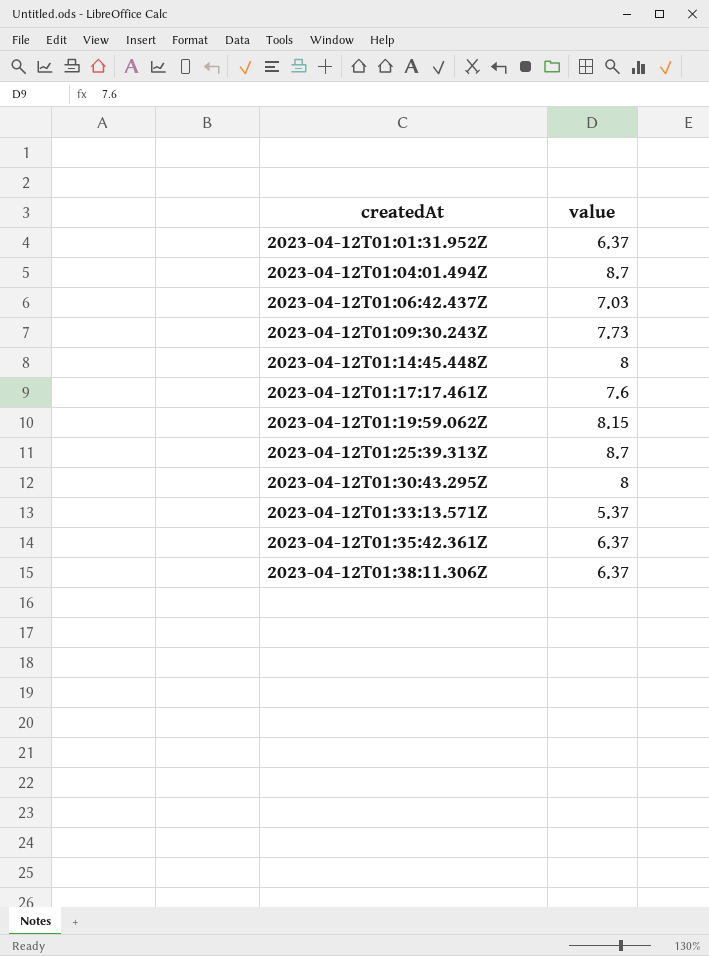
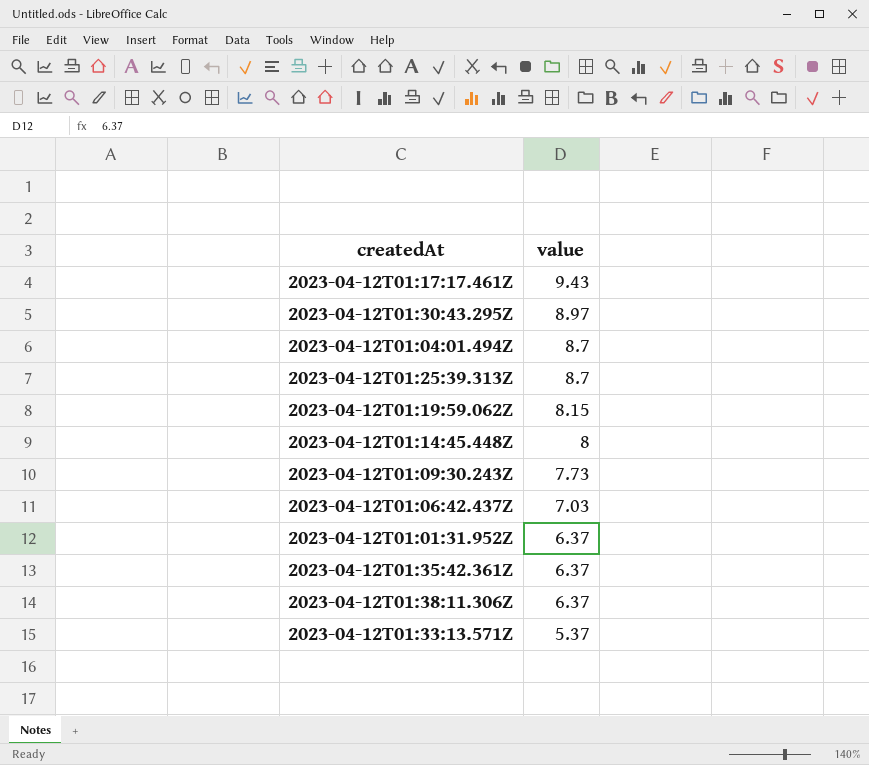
row order: createdAt ascending -> value descending
2023-04-12T01:17:17.461Z | value: 7.6 -> 9.43
2023-04-12T01:30:43.295Z | value: 8 -> 8.97

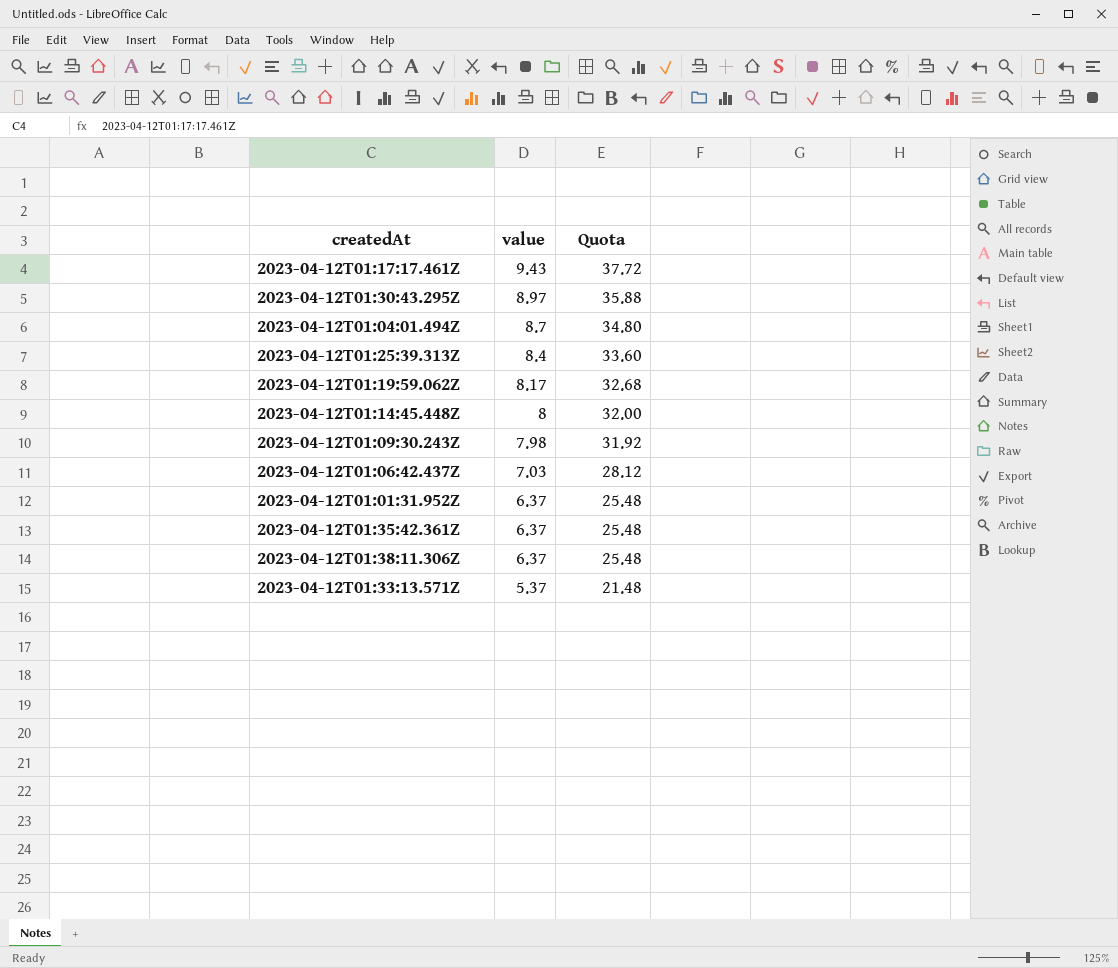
column Quota | formula: none -> [value] * 4
2023-04-12T01:25:39.313Z | value: 8.7 -> 8.4
2023-04-12T01:19:59.062Z | value: 8.15 -> 8.17
2023-04-12T01:09:30.243Z | value: 7.73 -> 7.98

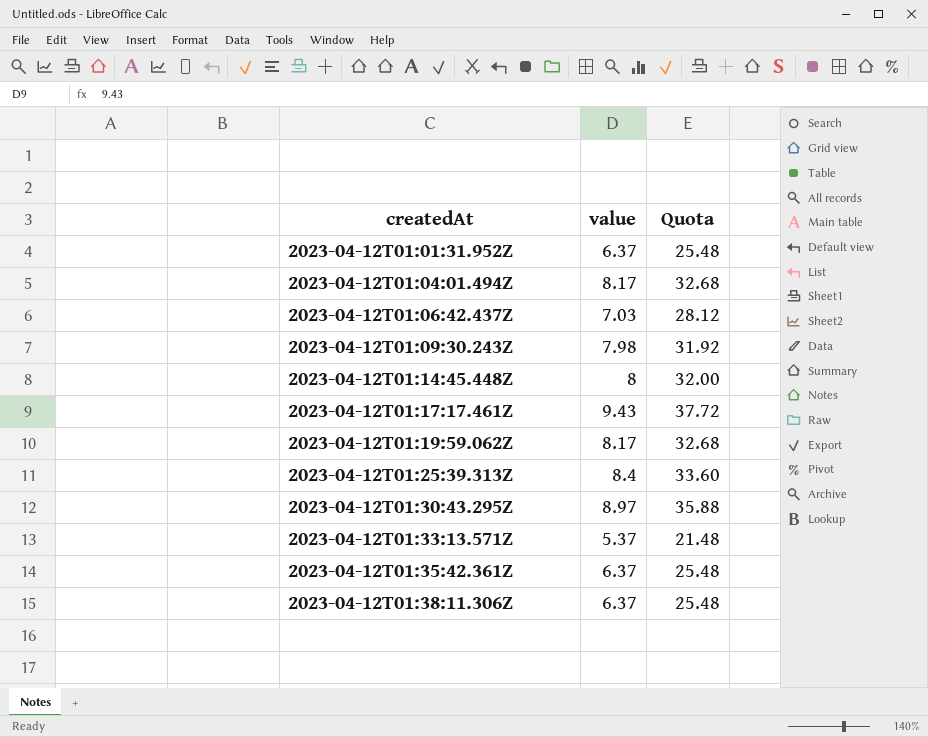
row order: value descending -> createdAt ascending
2023-04-12T01:04:01.494Z | value: 8.7 -> 8.17
2023-04-12T01:04:01.494Z | Quota: 34.80 -> 32.68

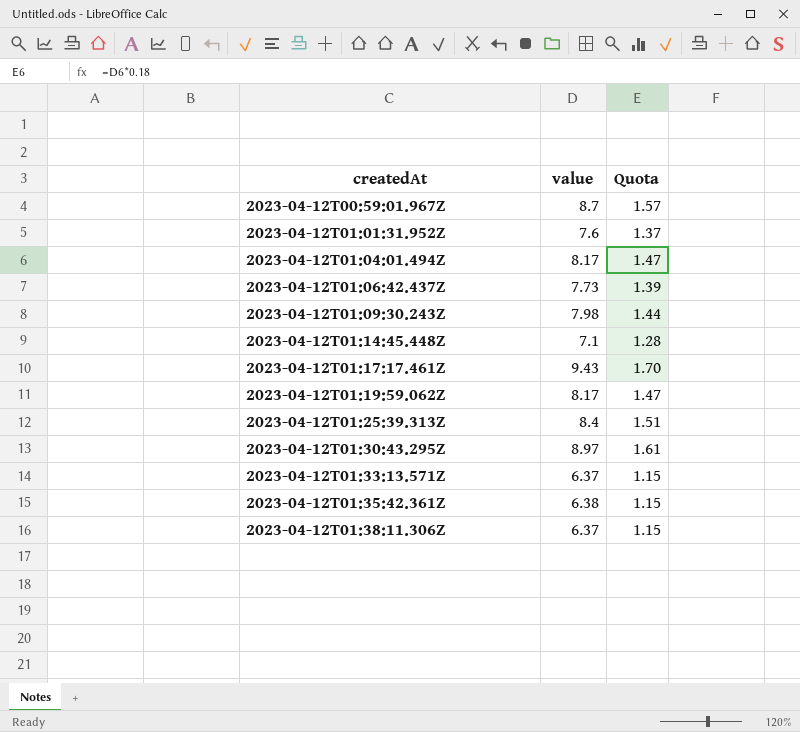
column Quota | formula: [value] * 4 -> [value] * 0.18
row 2023-04-12T00:59:01.967Z: none -> 8.7 | 1.57
2023-04-12T01:01:31.952Z | value: 6.37 -> 7.6
2023-04-12T01:06:42.437Z | value: 7.03 -> 7.73
2023-04-12T01:14:45.448Z | value: 8 -> 7.1
2023-04-12T01:33:13.571Z | value: 5.37 -> 6.37
2023-04-12T01:35:42.361Z | value: 6.37 -> 6.38

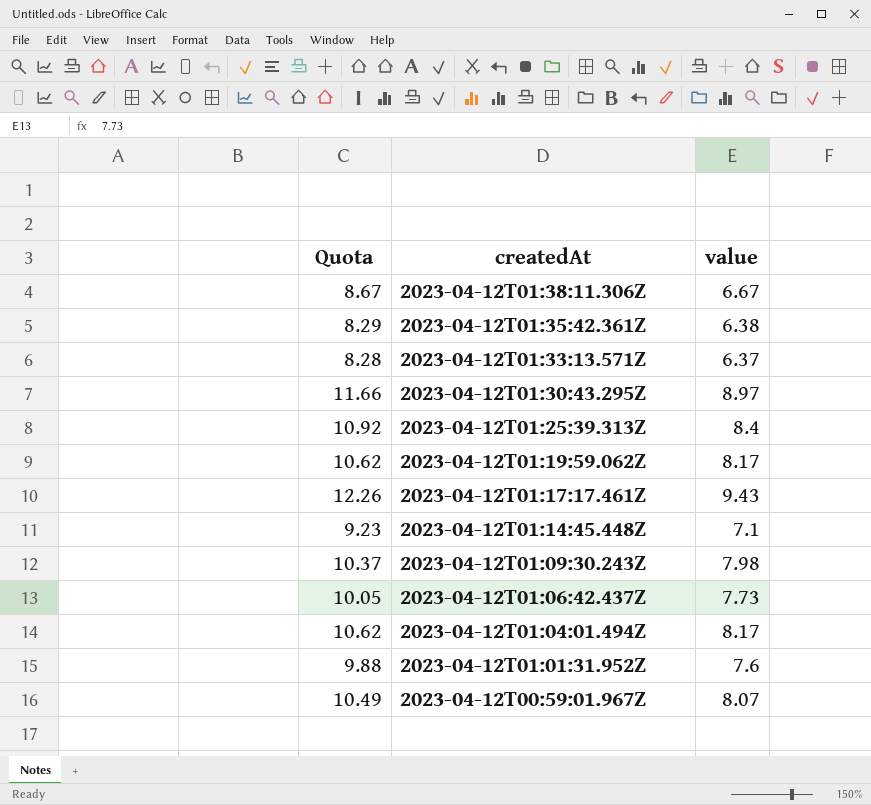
row order: createdAt ascending -> createdAt descending
column Quota | formula: [value] * 0.18 -> [value] * 1.3
column Quota | position: 3 -> 1
2023-04-12T01:38:11.306Z | value: 6.37 -> 6.67
2023-04-12T00:59:01.967Z | value: 8.7 -> 8.07

